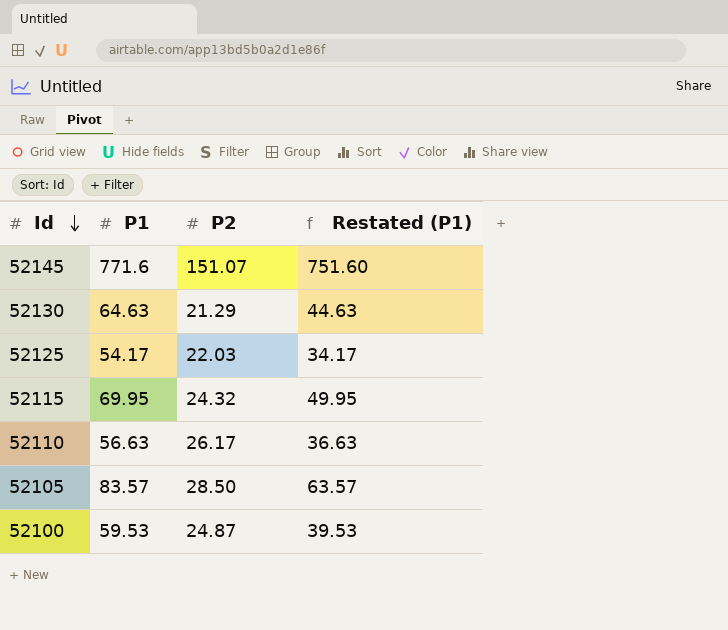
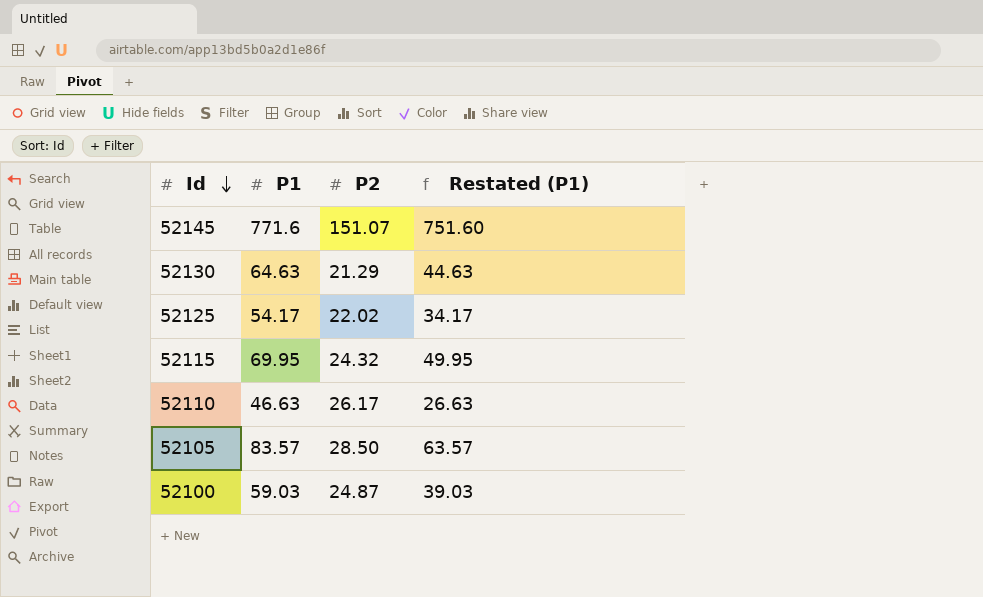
52125 | P2: 22.03 -> 22.02
52110 | P1: 56.63 -> 46.63
52110 | Restated (P1): 36.63 -> 26.63
52100 | P1: 59.53 -> 59.03
52100 | Restated (P1): 39.53 -> 39.03

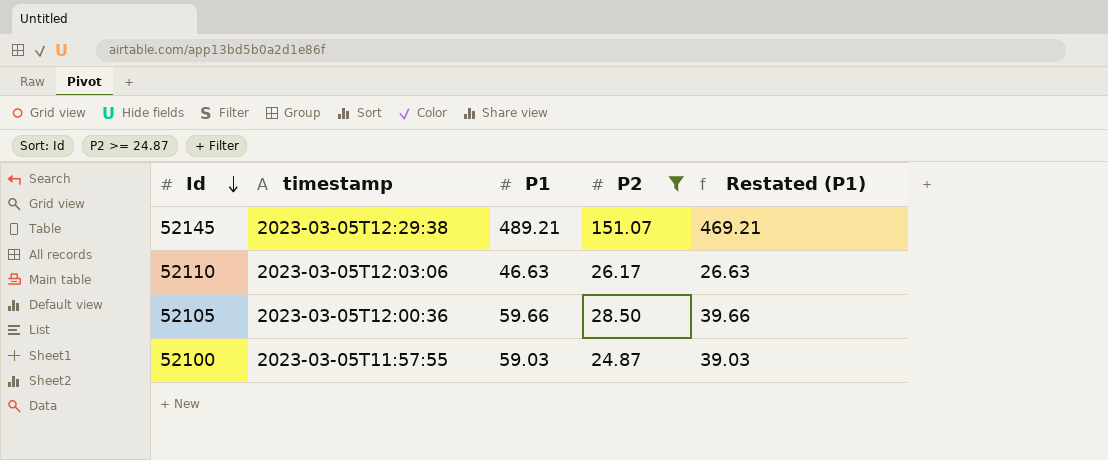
filter: none -> P2 >= 24.87
column timestamp | position: none -> 2
52145 | P1: 771.6 -> 489.21
52145 | Restated (P1): 751.60 -> 469.21
52105 | P1: 83.57 -> 59.66
52105 | Restated (P1): 63.57 -> 39.66

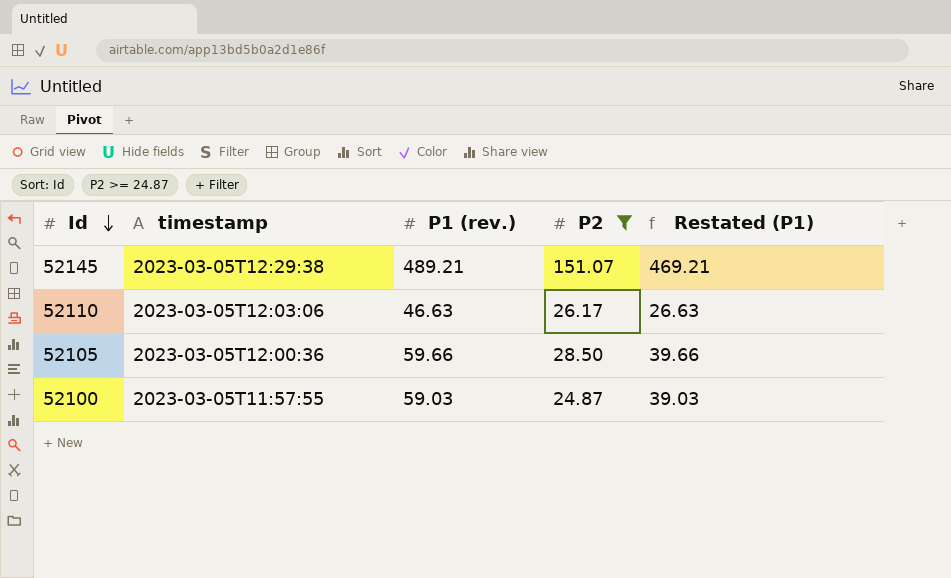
column name: P1 -> P1 (rev.)

